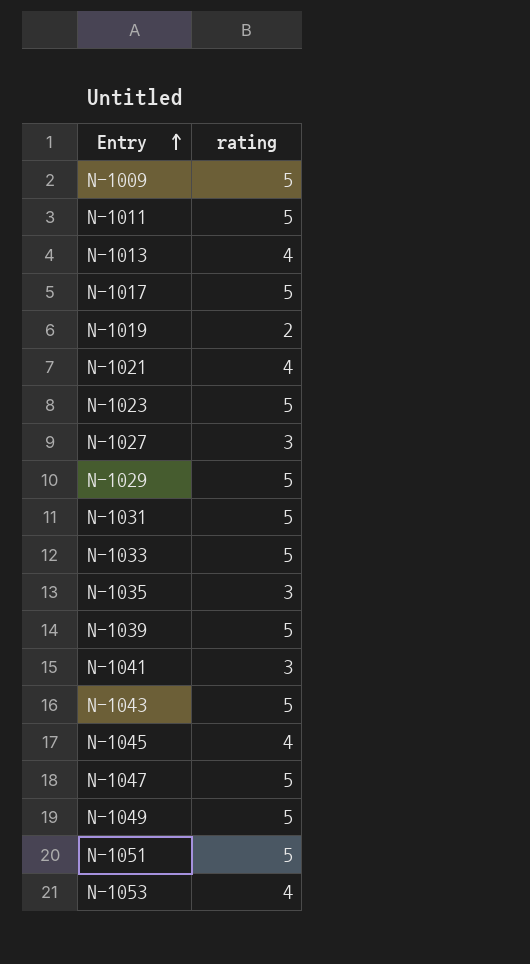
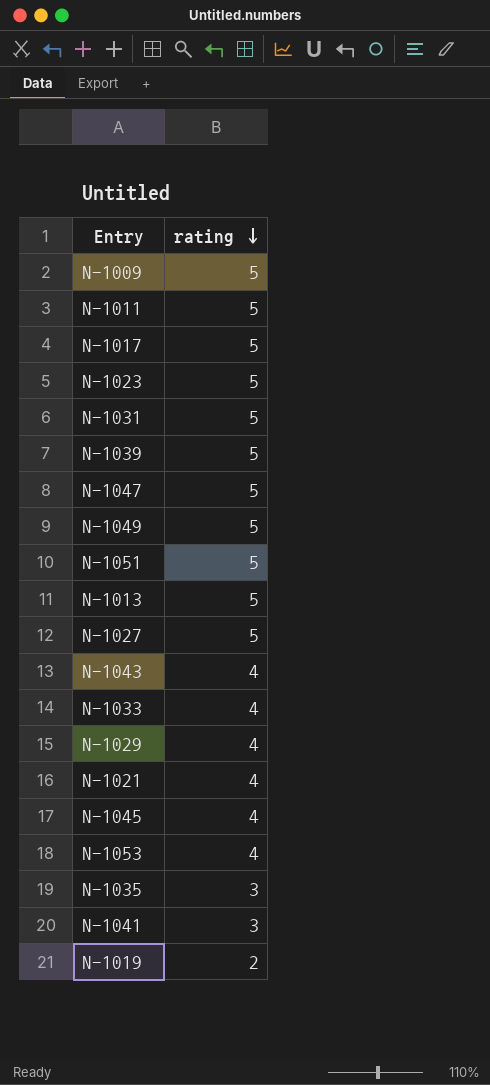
row order: Entry ascending -> rating descending
N-1013 | rating: 4 -> 5
N-1027 | rating: 3 -> 5
N-1043 | rating: 5 -> 4
N-1033 | rating: 5 -> 4
N-1029 | rating: 5 -> 4

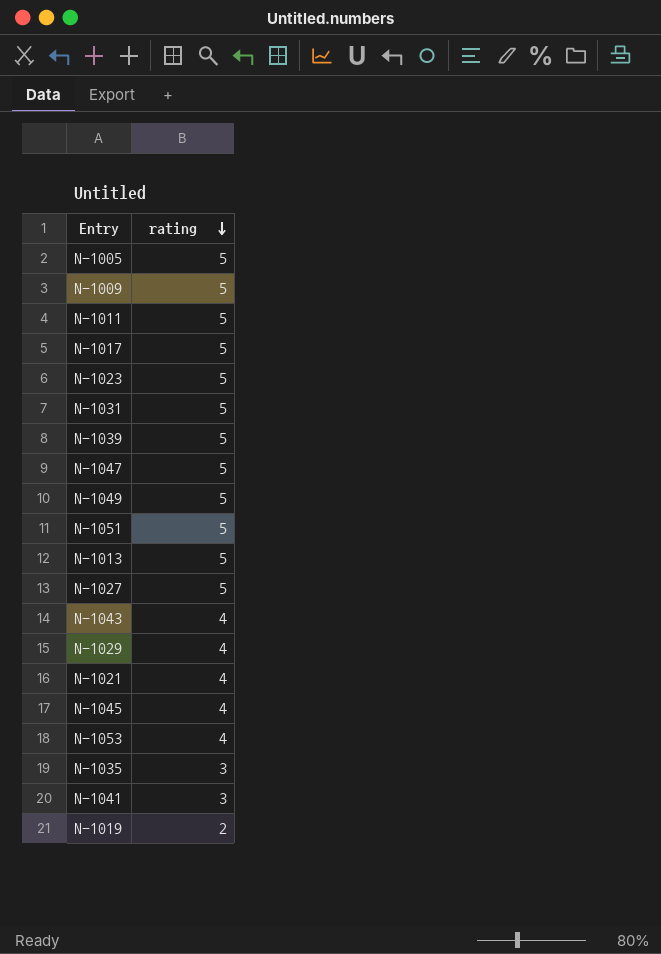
row N-1033: 4 -> none
row N-1005: none -> 5

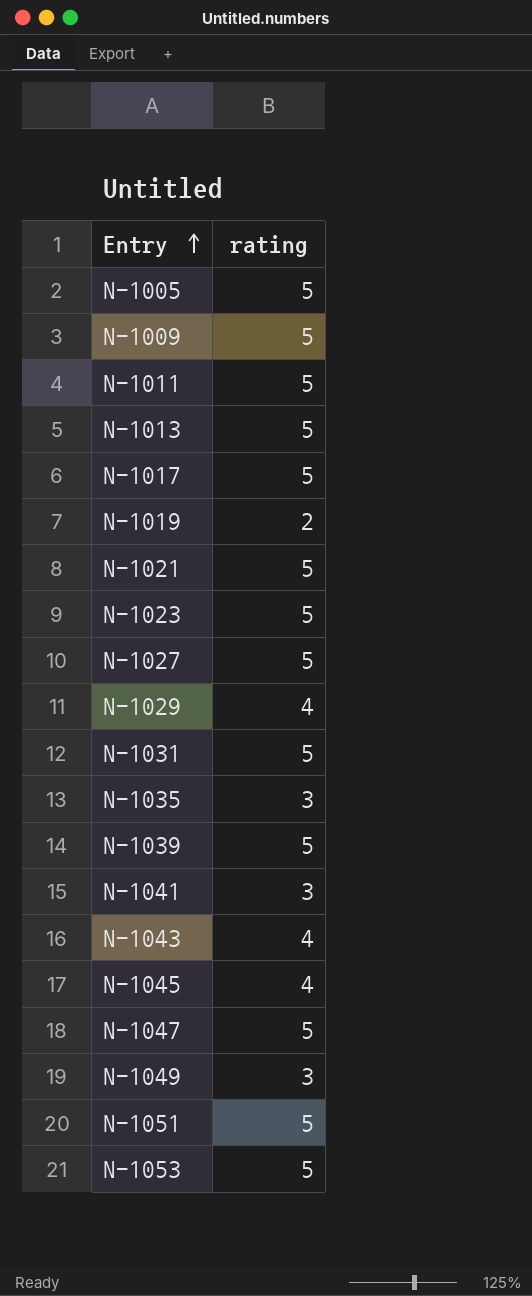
row order: rating descending -> Entry ascending
N-1021 | rating: 4 -> 5
N-1049 | rating: 5 -> 3
N-1053 | rating: 4 -> 5

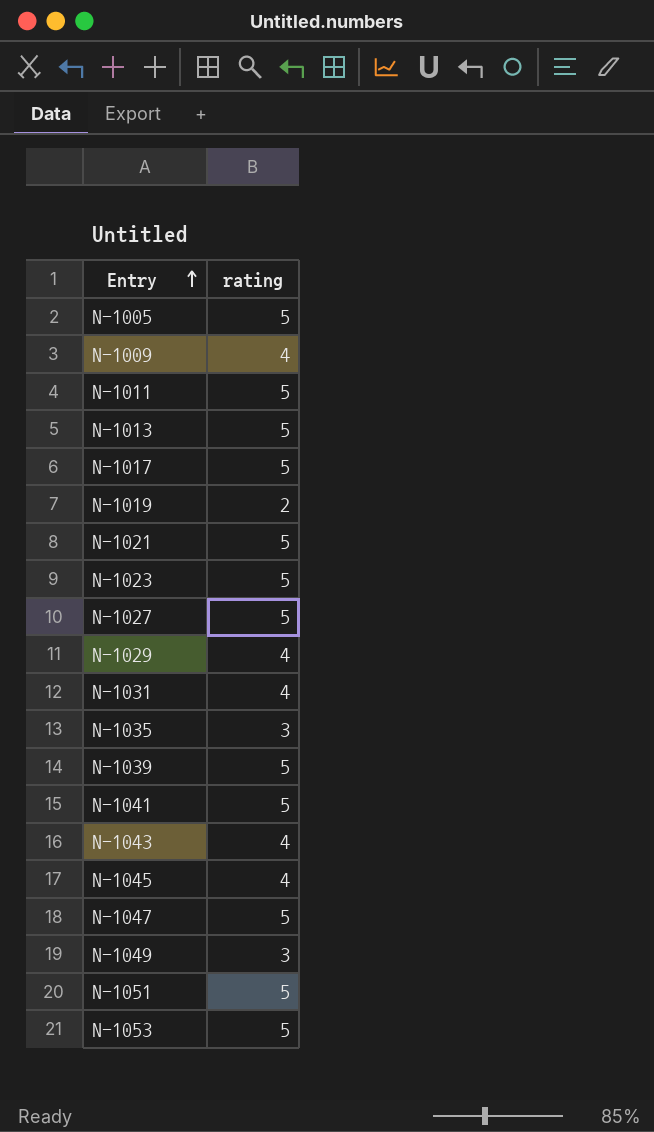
N-1009 | rating: 5 -> 4
N-1031 | rating: 5 -> 4
N-1041 | rating: 3 -> 5

